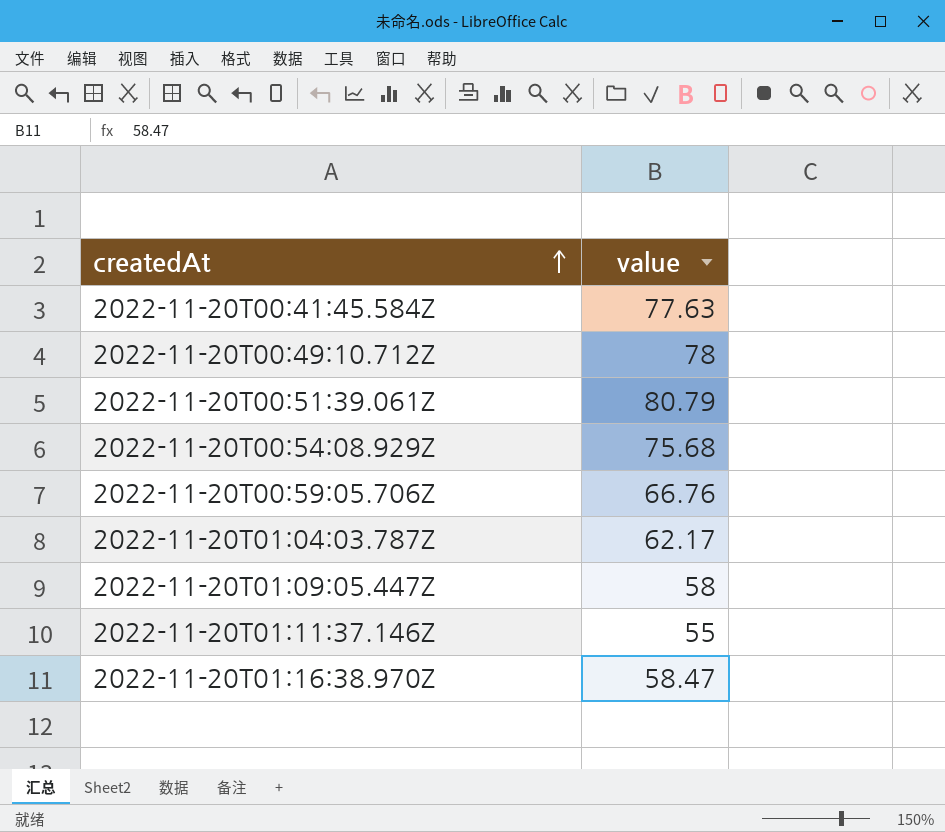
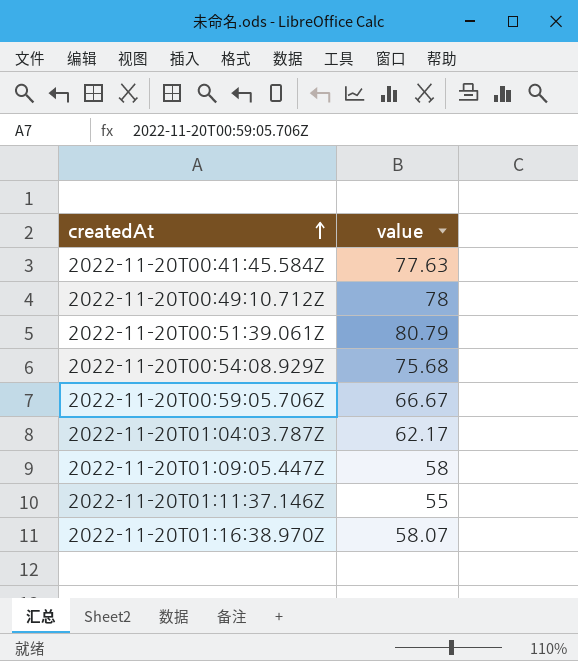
2022-11-20T00:59:05.706Z | value: 66.76 -> 66.67
2022-11-20T01:16:38.970Z | value: 58.47 -> 58.07

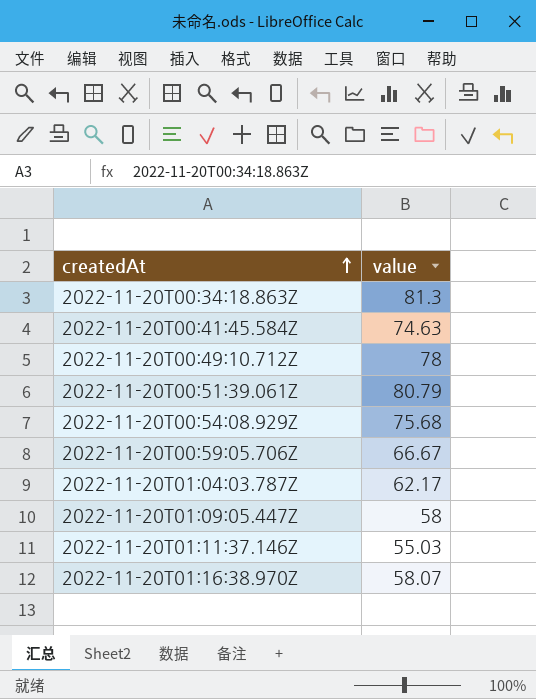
row 2022-11-20T00:34:18.863Z: none -> 81.3
2022-11-20T00:41:45.584Z | value: 77.63 -> 74.63
2022-11-20T01:11:37.146Z | value: 55 -> 55.03

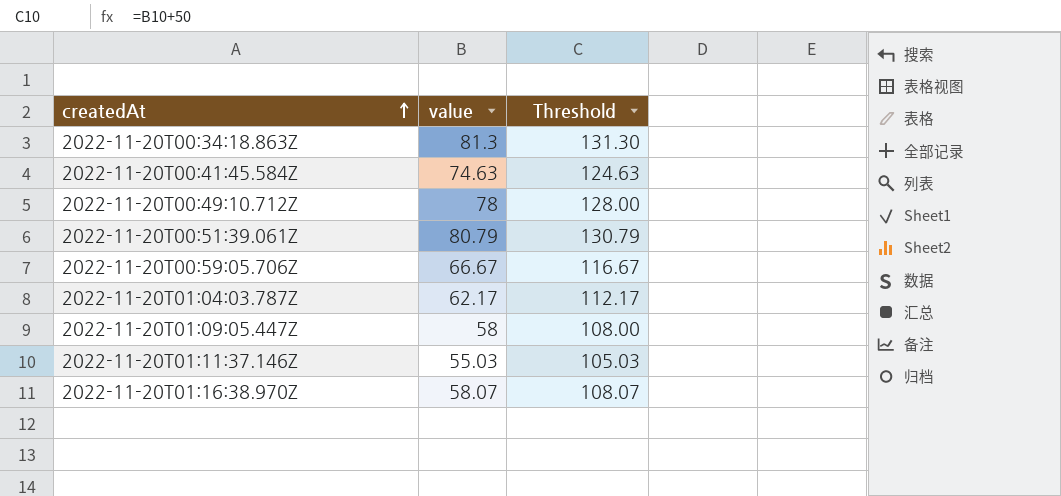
column Threshold | formula: none -> [value] + 50
row 2022-11-20T00:54:08.929Z: 75.68 -> none

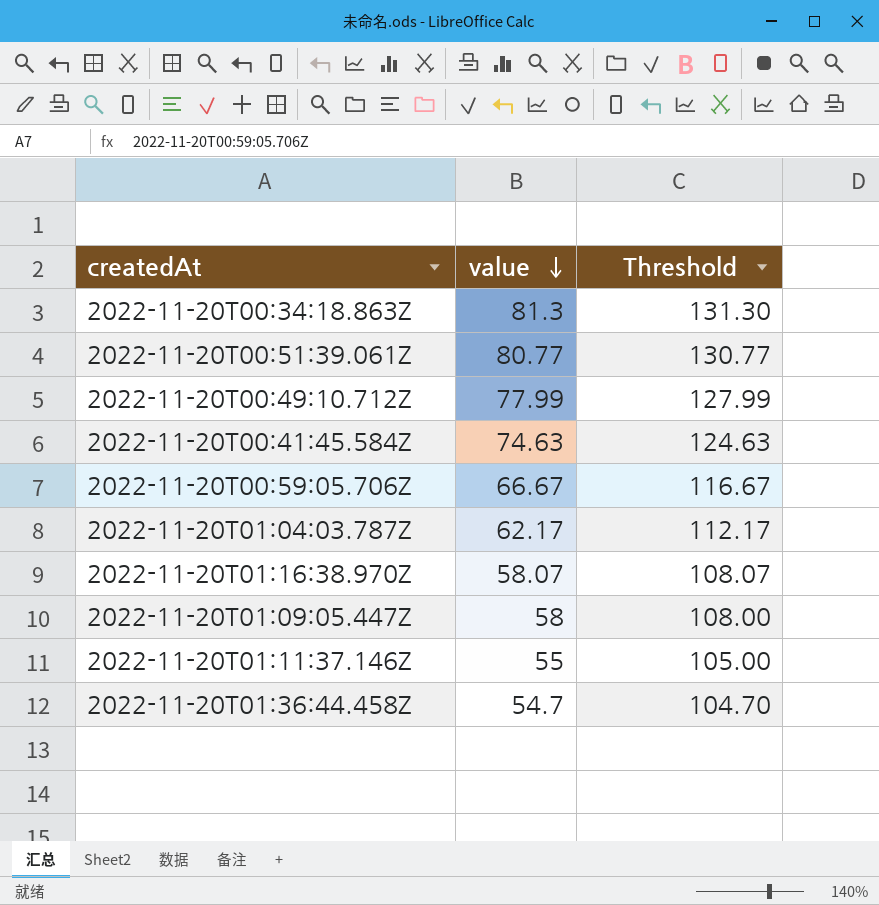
row order: createdAt ascending -> value descending
2022-11-20T00:51:39.061Z | value: 80.79 -> 80.77
2022-11-20T00:51:39.061Z | Threshold: 130.79 -> 130.77
2022-11-20T00:49:10.712Z | value: 78 -> 77.99
2022-11-20T00:49:10.712Z | Threshold: 128.00 -> 127.99
2022-11-20T01:11:37.146Z | value: 55.03 -> 55
2022-11-20T01:11:37.146Z | Threshold: 105.03 -> 105.00
row 2022-11-20T01:36:44.458Z: none -> 54.7 | 104.70

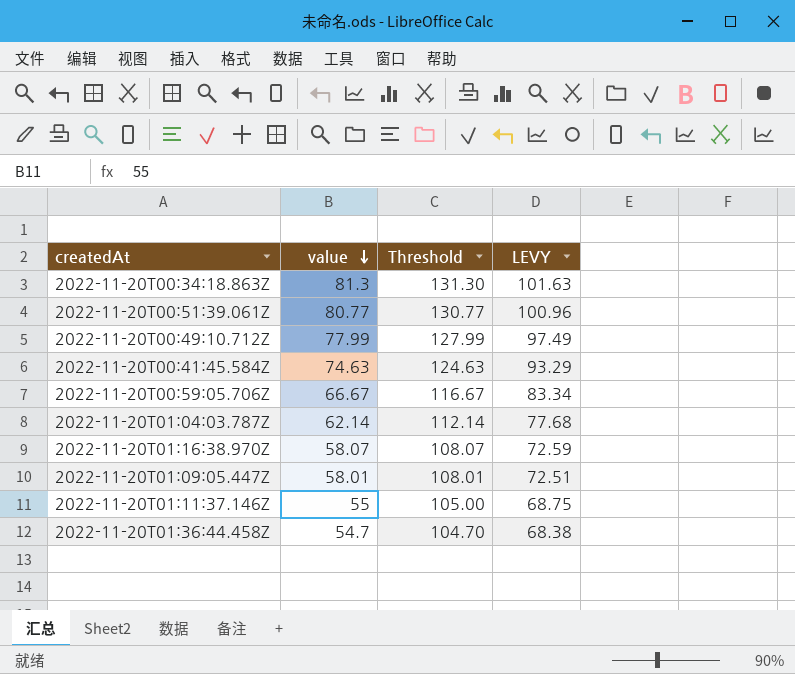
column LEVY | formula: none -> [value] * 1.25
2022-11-20T01:04:03.787Z | value: 62.17 -> 62.14
2022-11-20T01:04:03.787Z | Threshold: 112.17 -> 112.14
2022-11-20T01:09:05.447Z | value: 58 -> 58.01
2022-11-20T01:09:05.447Z | Threshold: 108.00 -> 108.01

